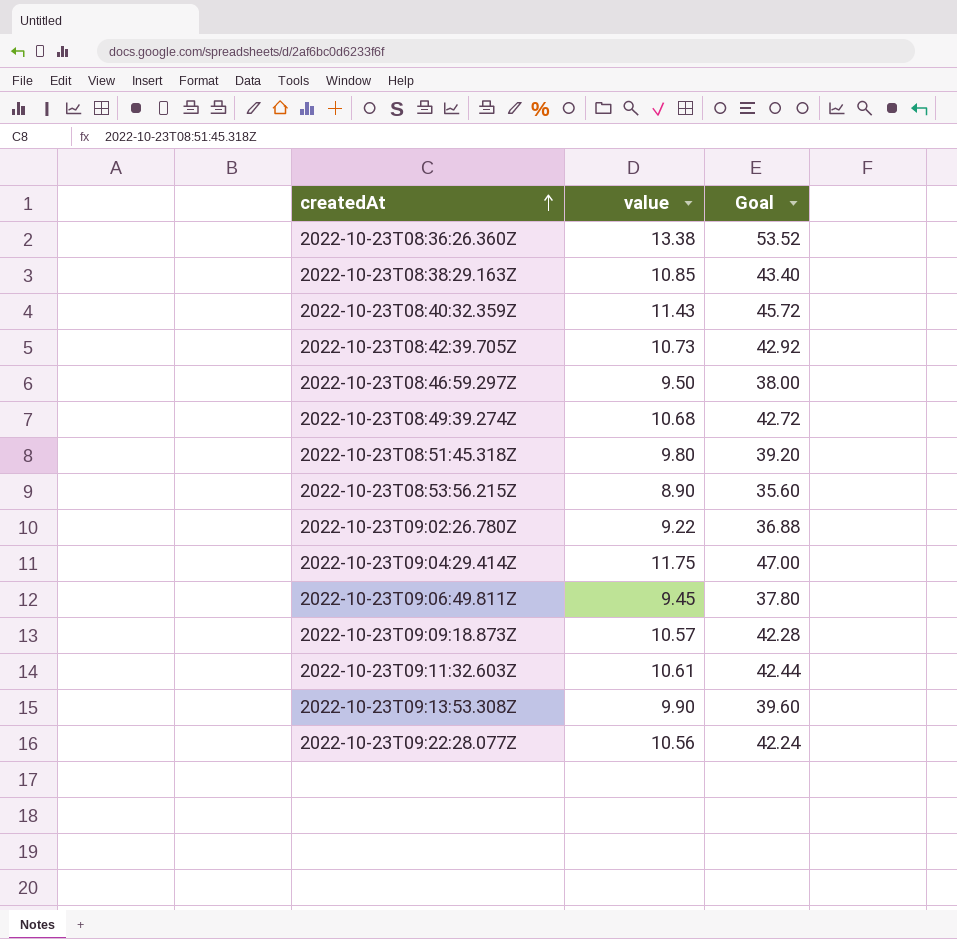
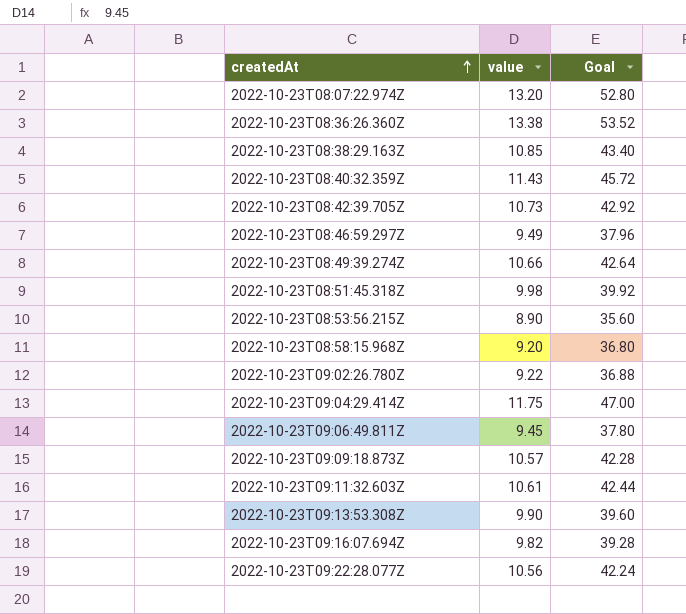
row 2022-10-23T08:07:22.974Z: none -> 13.20 | 52.80
2022-10-23T08:46:59.297Z | value: 9.50 -> 9.49
2022-10-23T08:46:59.297Z | Goal: 38.00 -> 37.96
2022-10-23T08:49:39.274Z | value: 10.68 -> 10.66
2022-10-23T08:49:39.274Z | Goal: 42.72 -> 42.64
2022-10-23T08:51:45.318Z | value: 9.80 -> 9.98
2022-10-23T08:51:45.318Z | Goal: 39.20 -> 39.92
row 2022-10-23T08:58:15.968Z: none -> 9.20 | 36.80
row 2022-10-23T09:16:07.694Z: none -> 9.82 | 39.28

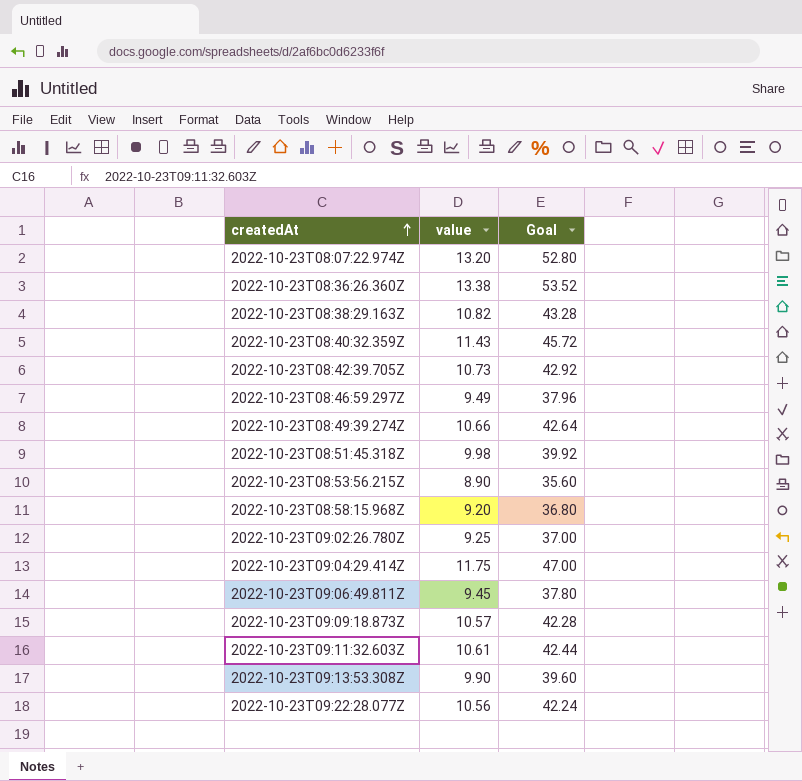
row 2022-10-23T09:16:07.694Z: 9.82 | 39.28 -> none
2022-10-23T08:38:29.163Z | value: 10.85 -> 10.82
2022-10-23T08:38:29.163Z | Goal: 43.40 -> 43.28
2022-10-23T09:02:26.780Z | value: 9.22 -> 9.25
2022-10-23T09:02:26.780Z | Goal: 36.88 -> 37.00

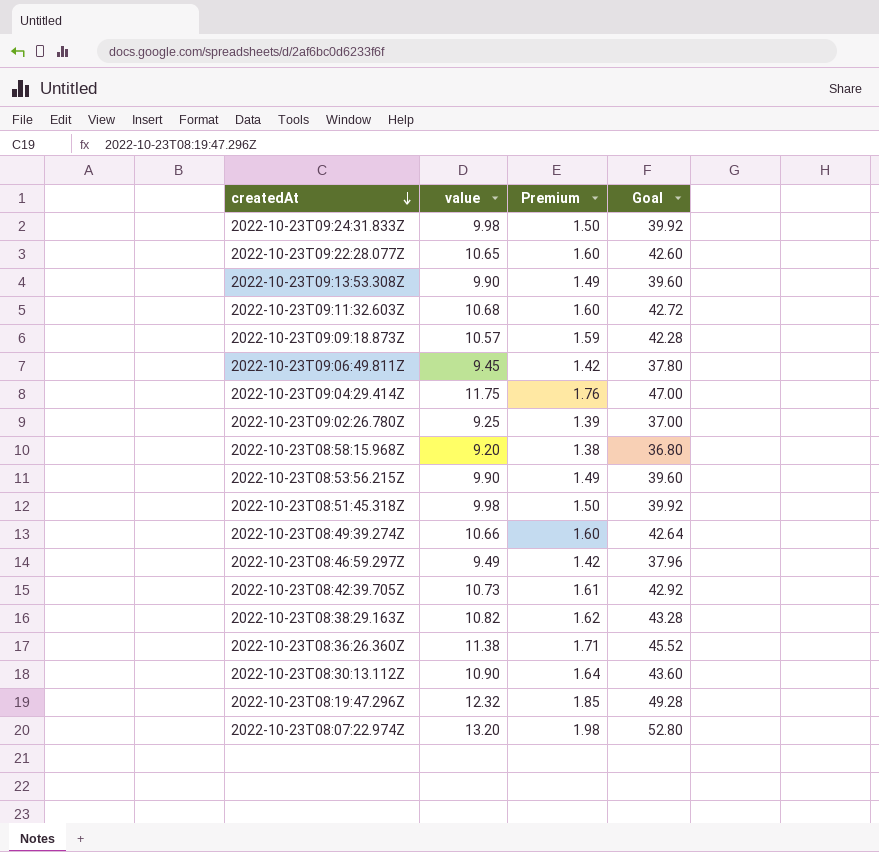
row order: createdAt ascending -> createdAt descending
column Premium | formula: none -> [value] * 0.15
row 2022-10-23T08:40:32.359Z: 11.43 | 45.72 -> none
row 2022-10-23T09:24:31.833Z: none -> 9.98 | 1.50 | 39.92
2022-10-23T09:22:28.077Z | value: 10.56 -> 10.65
2022-10-23T09:22:28.077Z | Goal: 42.24 -> 42.60
2022-10-23T09:11:32.603Z | value: 10.61 -> 10.68
2022-10-23T09:11:32.603Z | Goal: 42.44 -> 42.72
2022-10-23T08:53:56.215Z | value: 8.90 -> 9.90
2022-10-23T08:53:56.215Z | Goal: 35.60 -> 39.60
2022-10-23T08:36:26.360Z | value: 13.38 -> 11.38
2022-10-23T08:36:26.360Z | Goal: 53.52 -> 45.52
row 2022-10-23T08:30:13.112Z: none -> 10.90 | 1.64 | 43.60
row 2022-10-23T08:19:47.296Z: none -> 12.32 | 1.85 | 49.28

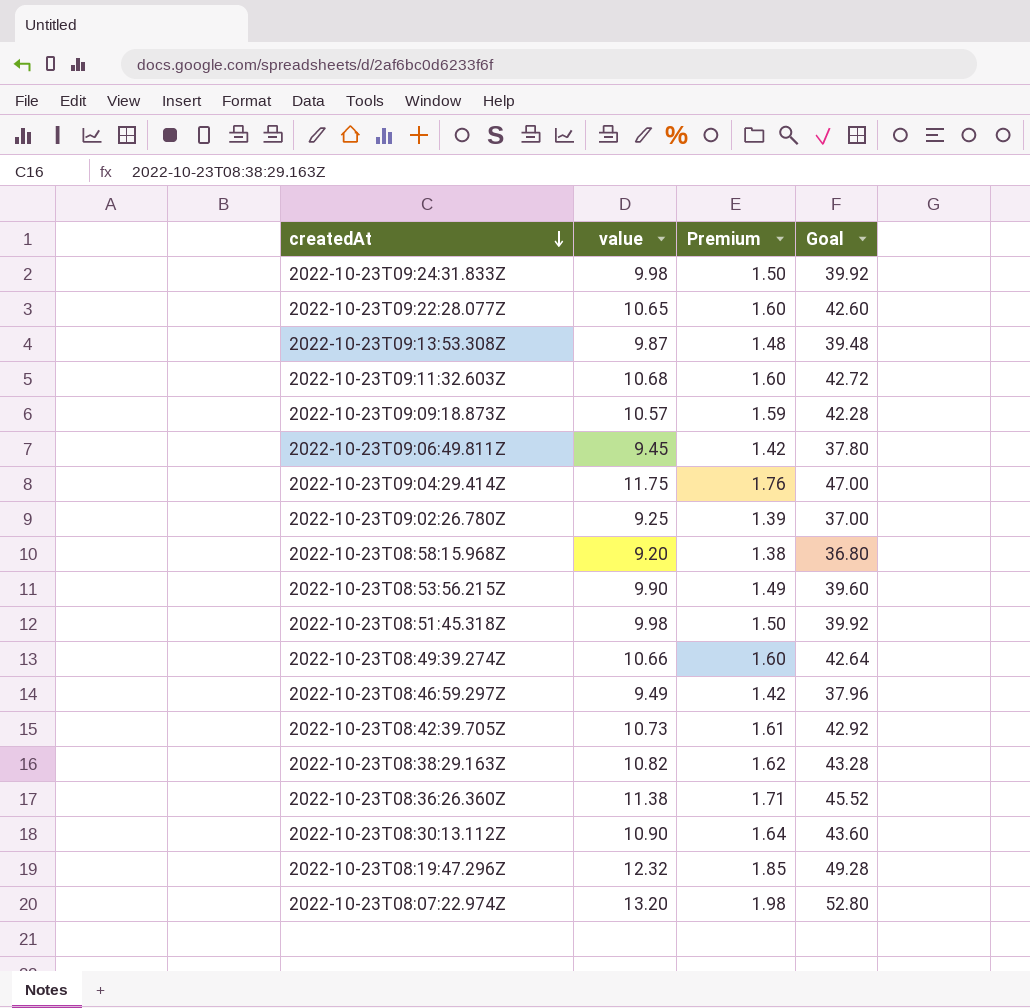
2022-10-23T09:13:53.308Z | value: 9.90 -> 9.87
2022-10-23T09:13:53.308Z | Premium: 1.49 -> 1.48
2022-10-23T09:13:53.308Z | Goal: 39.60 -> 39.48

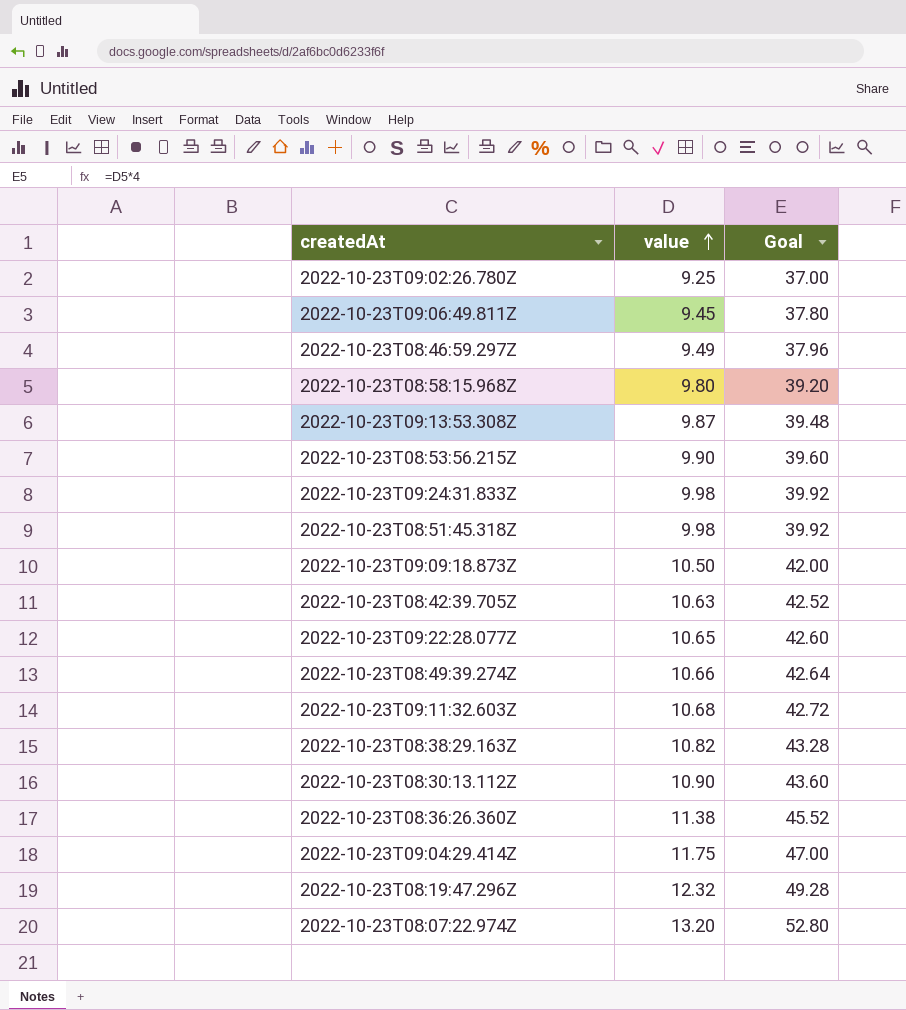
row order: createdAt descending -> value ascending
column Premium | formula: [value] * 0.15 -> none
2022-10-23T08:58:15.968Z | value: 9.20 -> 9.80
2022-10-23T08:58:15.968Z | Goal: 36.80 -> 39.20
2022-10-23T09:09:18.873Z | value: 10.57 -> 10.50
2022-10-23T09:09:18.873Z | Goal: 42.28 -> 42.00
2022-10-23T08:42:39.705Z | value: 10.73 -> 10.63
2022-10-23T08:42:39.705Z | Goal: 42.92 -> 42.52

